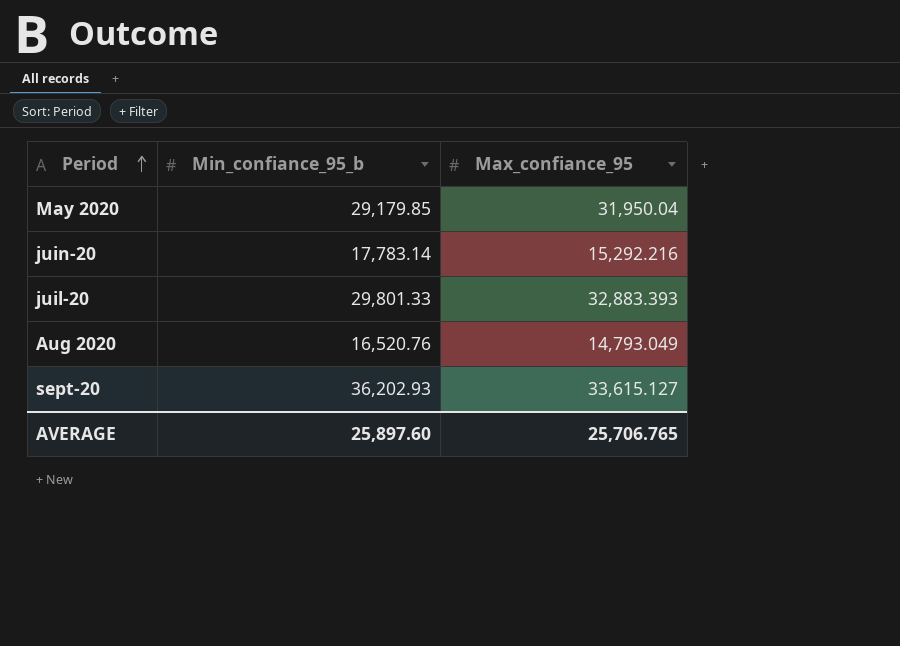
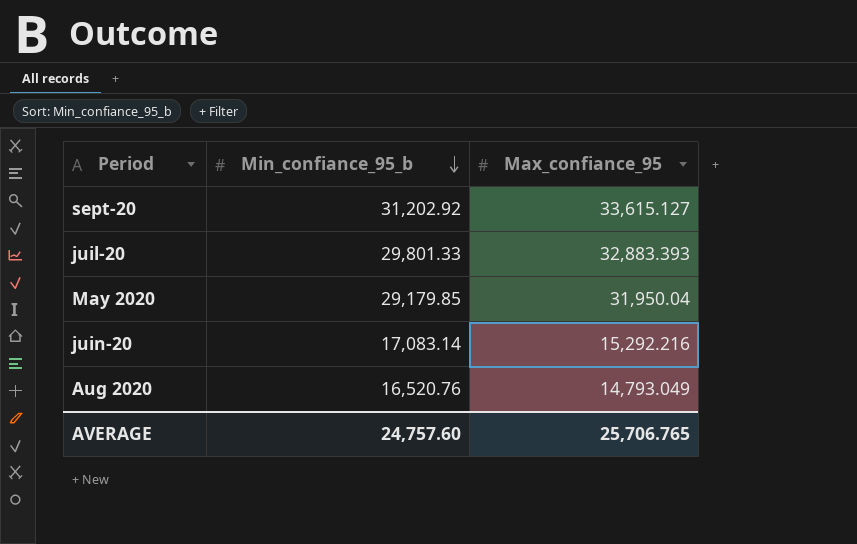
row order: Period ascending -> Min_confiance_95_b descending
sept-20 | Min_confiance_95_b: 36,202.93 -> 31,202.92
juin-20 | Min_confiance_95_b: 17,783.14 -> 17,083.14
AVERAGE | Min_confiance_95_b: 25,897.60 -> 24,757.60

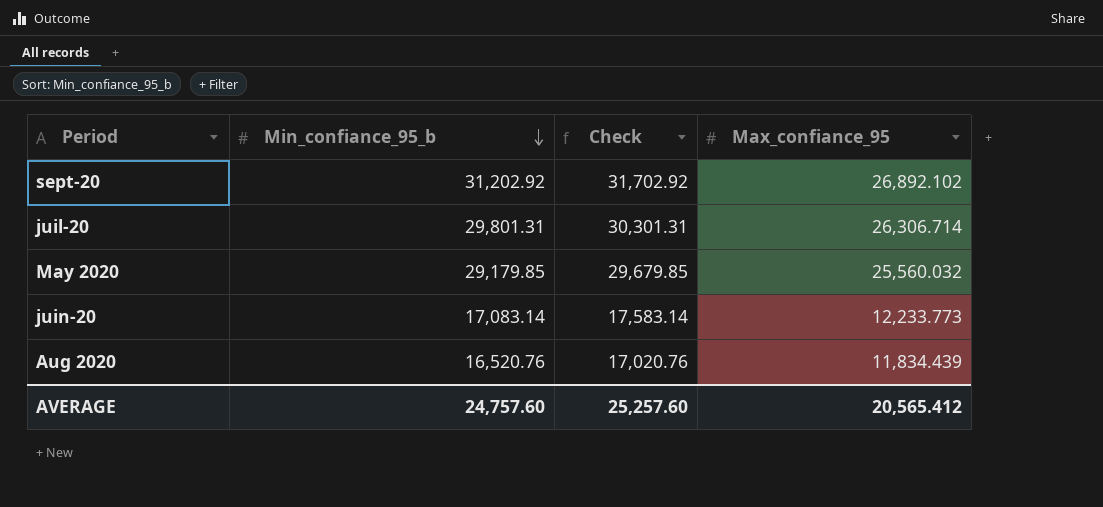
column Check | formula: none -> [Min_confiance_95_b] + 500
sept-20 | Max_confiance_95: 33,615.127 -> 26,892.102
juil-20 | Min_confiance_95_b: 29,801.33 -> 29,801.31
juil-20 | Max_confiance_95: 32,883.393 -> 26,306.714
May 2020 | Max_confiance_95: 31,950.04 -> 25,560.032
juin-20 | Max_confiance_95: 15,292.216 -> 12,233.773
Aug 2020 | Max_confiance_95: 14,793.049 -> 11,834.439
AVERAGE | Max_confiance_95: 25,706.765 -> 20,565.412

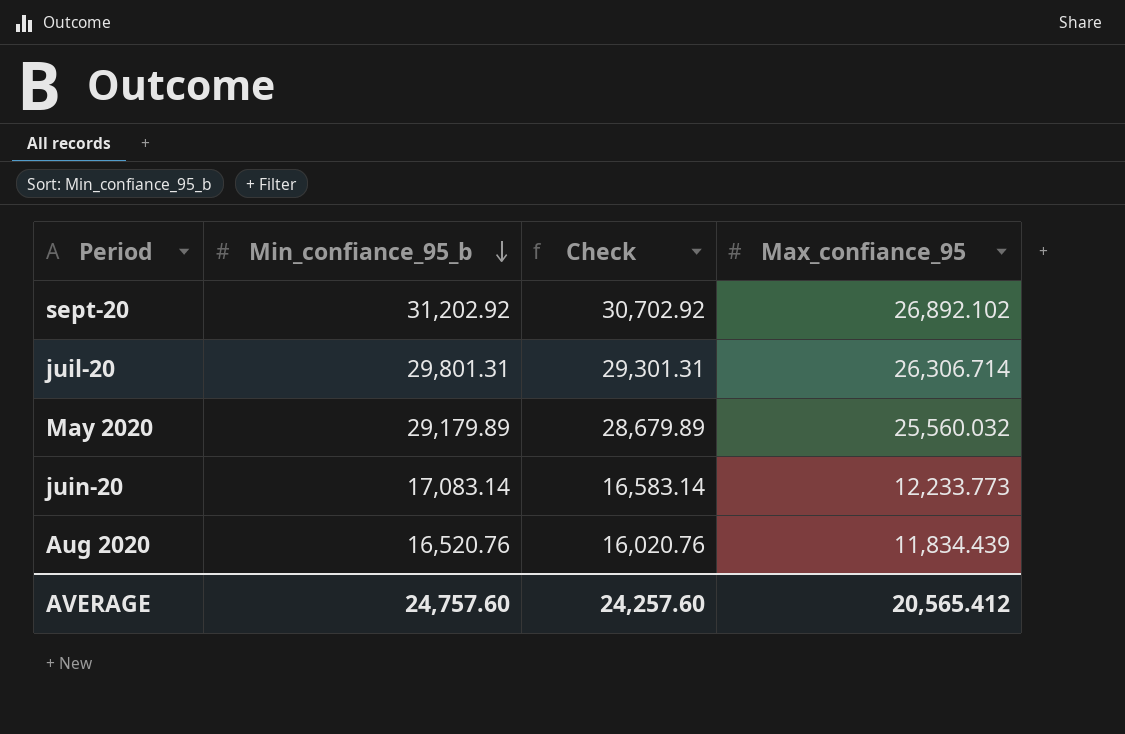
column Check | formula: [Min_confiance_95_b] + 500 -> [Min_confiance_95_b] - 500
May 2020 | Min_confiance_95_b: 29,179.85 -> 29,179.89
AVERAGE | Check: 25,257.60 -> 24,257.60

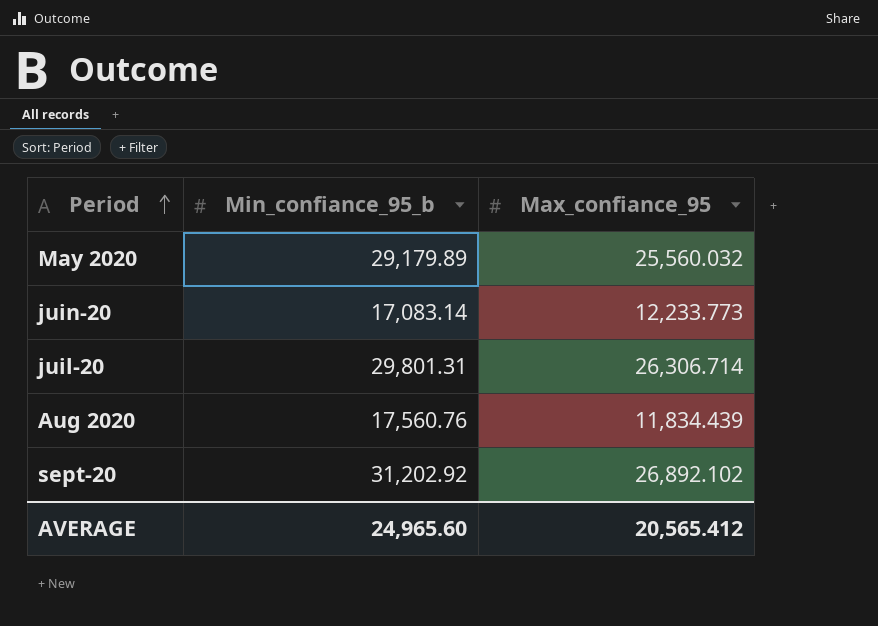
row order: Min_confiance_95_b descending -> Period ascending
column Check | formula: [Min_confiance_95_b] - 500 -> none
Aug 2020 | Min_confiance_95_b: 16,520.76 -> 17,560.76
AVERAGE | Min_confiance_95_b: 24,757.60 -> 24,965.60

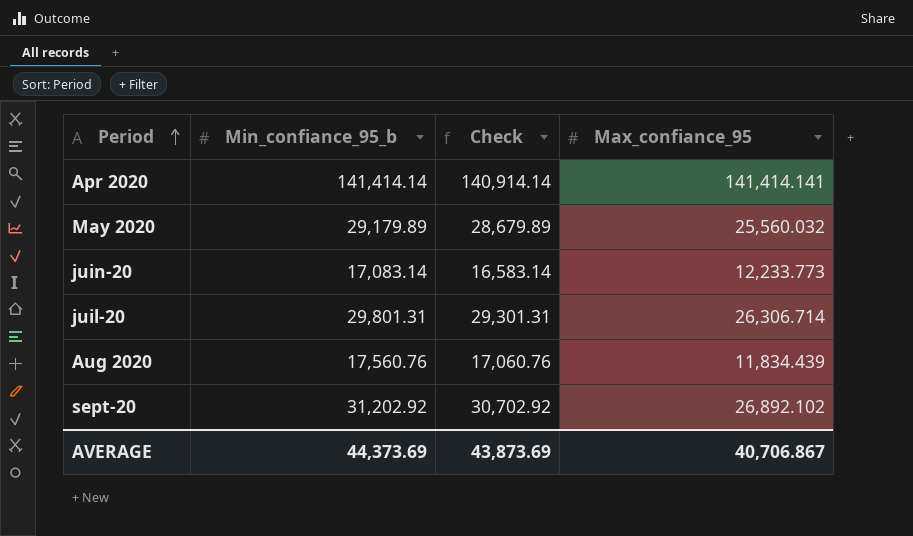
column Check | formula: none -> [Min_confiance_95_b] - 500
row Apr 2020: none -> 141,414.14 | 140,914.14 | 141,414.141
AVERAGE | Min_confiance_95_b: 24,965.60 -> 44,373.69
AVERAGE | Max_confiance_95: 20,565.412 -> 40,706.867

